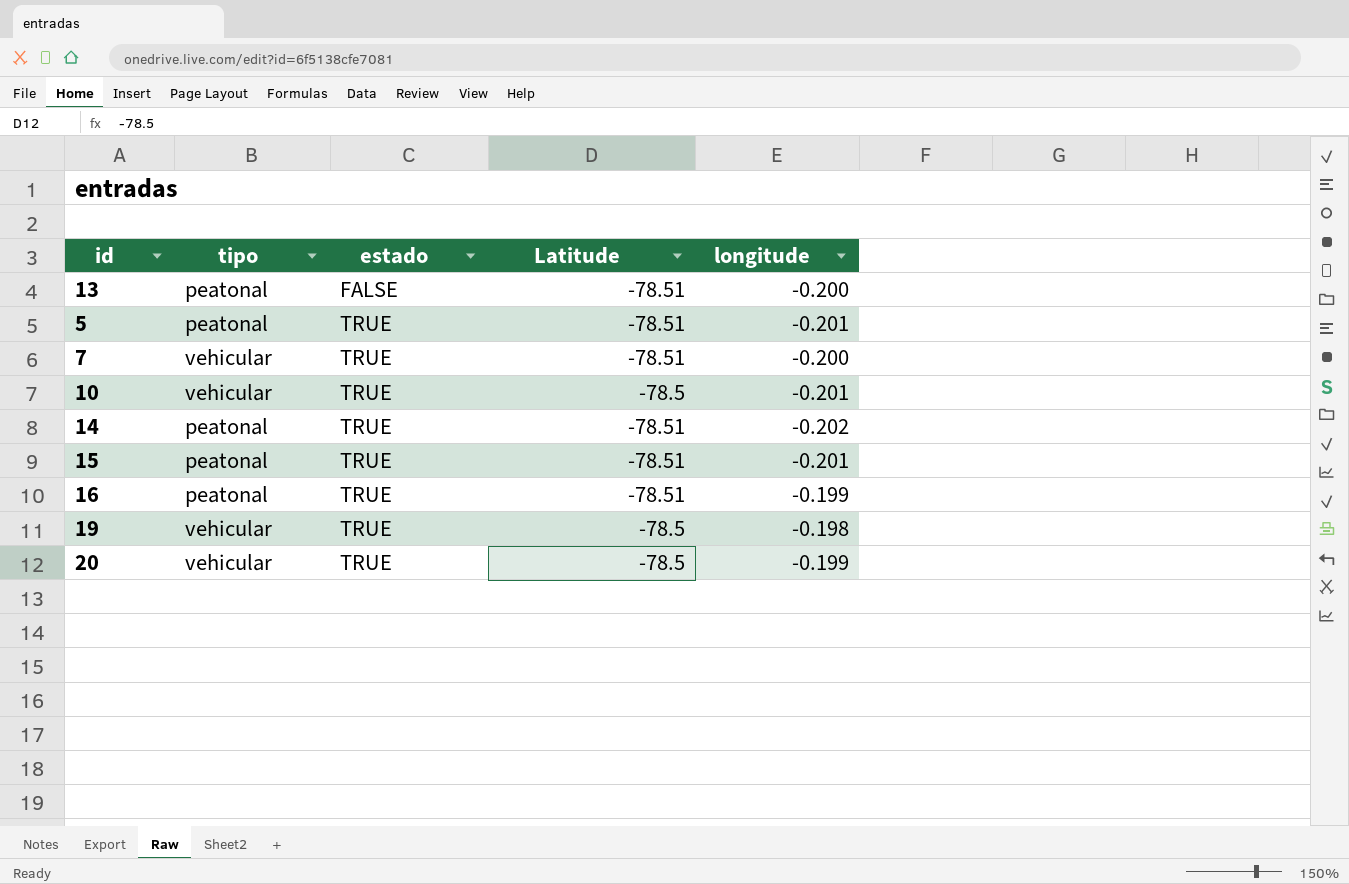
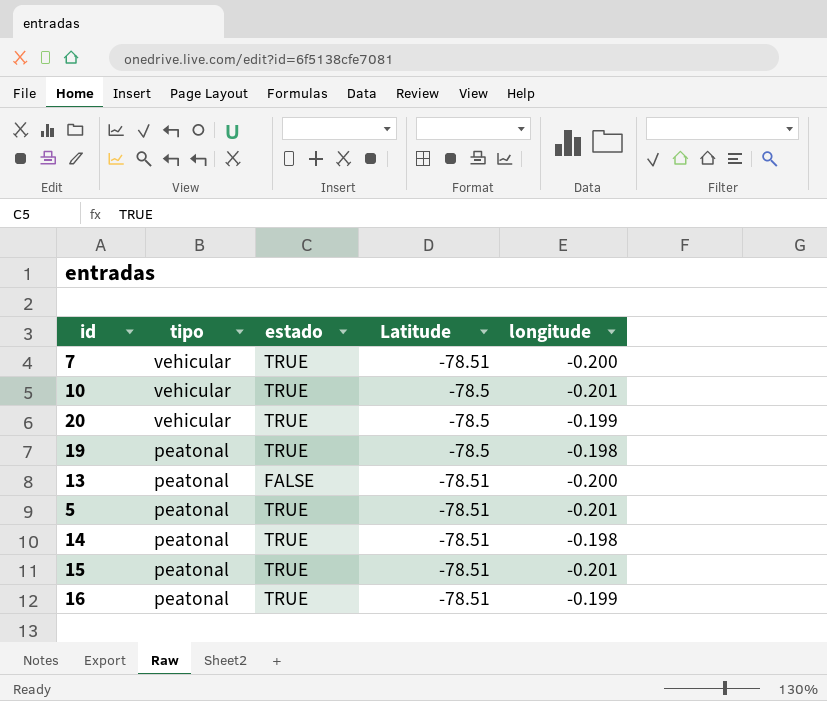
row order: estado ascending -> tipo descending
19 | tipo: vehicular -> peatonal
14 | longitude: -0.202 -> -0.198

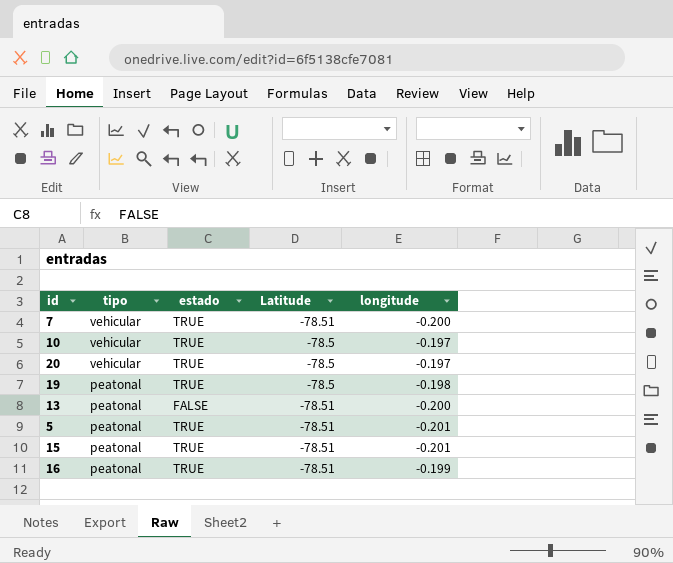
row 14: peatonal | TRUE | -78.51 | -0.198 -> none
10 | longitude: -0.201 -> -0.197
20 | longitude: -0.199 -> -0.197

